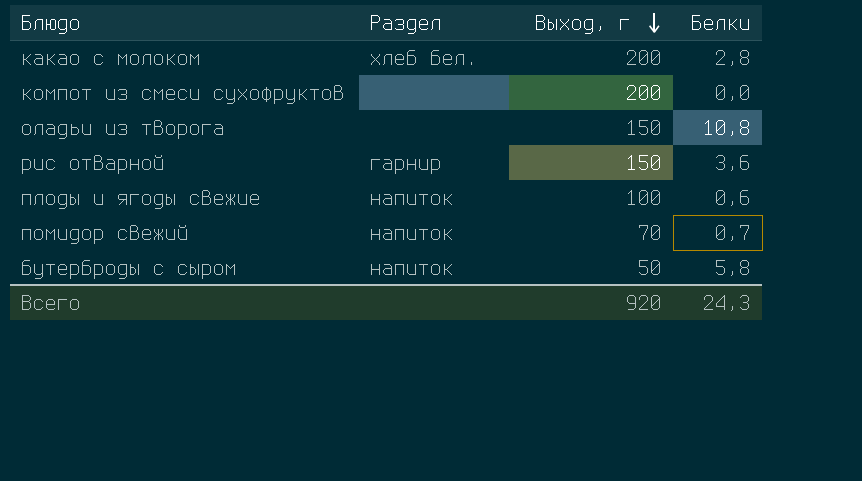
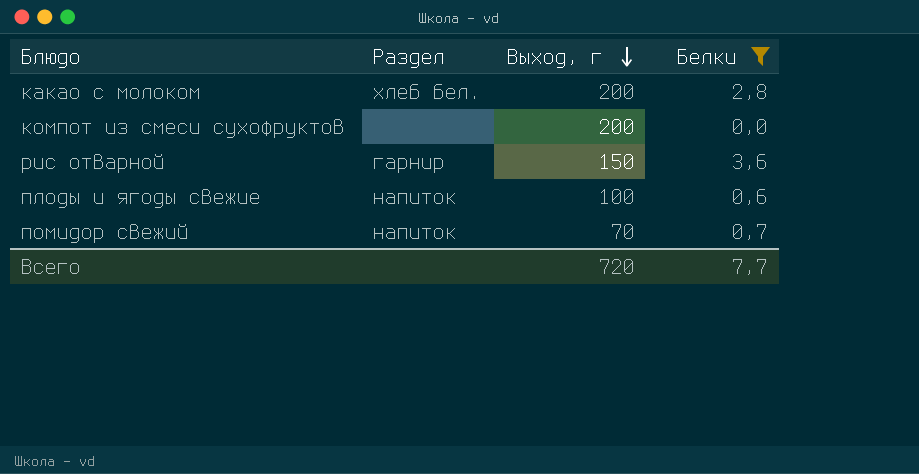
filter: none -> Белки <= 3,6
Всего | Выход, г: 920 -> 720
Всего | Белки: 24,3 -> 7,7

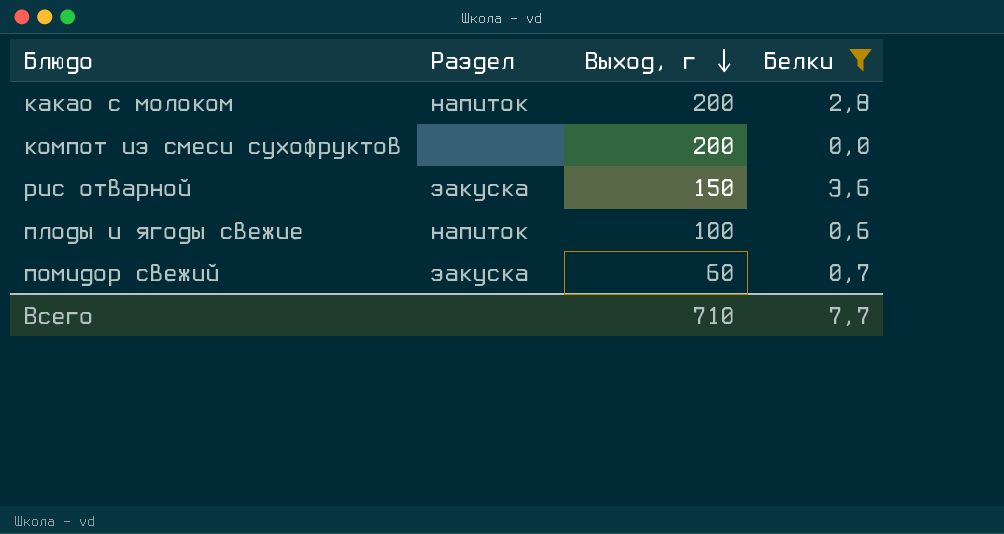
какао с молоком | Раздел: хлеб бел. -> напиток
рис отварной | Раздел: гарнир -> закуска
помидор свежий | Раздел: напиток -> закуска
помидор свежий | Выход, г: 70 -> 60
Всего | Выход, г: 720 -> 710

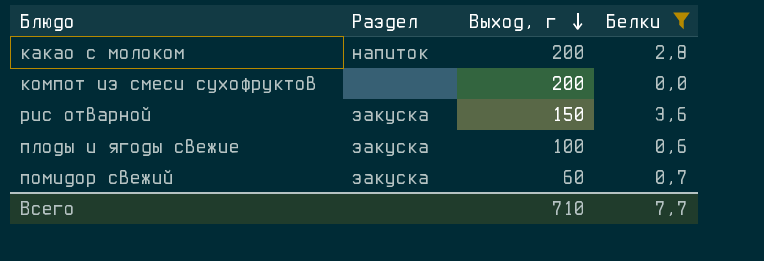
плоды и ягоды свежие | Раздел: напиток -> закуска

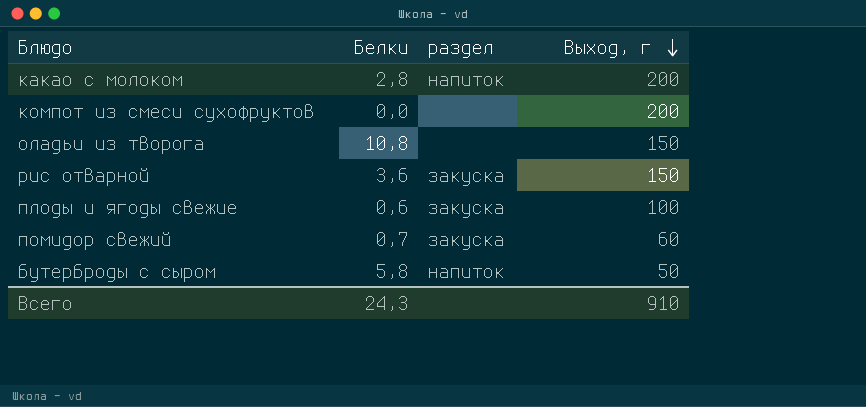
filter: Белки <= 3,6 -> none
column Белки | position: 4 -> 2
column name: Раздел -> раздел
Всего | Белки: 7,7 -> 24,3
Всего | Выход, г: 710 -> 910

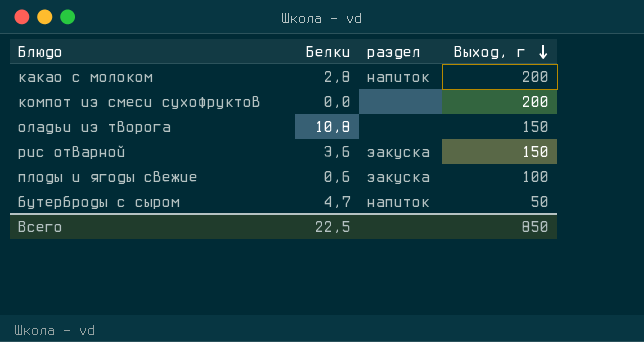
row помидор свежий: 0,7 | закуска | 60 -> none
бутерброды с сыром | Белки: 5,8 -> 4,7
Всего | Белки: 24,3 -> 22,5
Всего | Выход, г: 910 -> 850

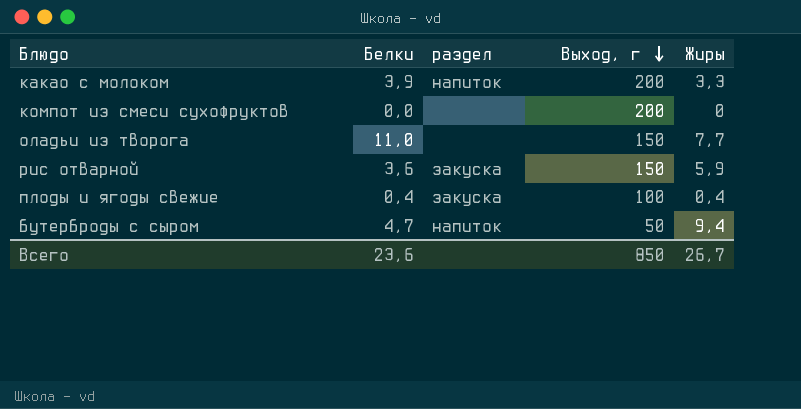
column Жиры | position: none -> 5
какао с молоком | Белки: 2,8 -> 3,9
оладьи из творога | Белки: 10,8 -> 11,0
плоды и ягоды свежие | Белки: 0,6 -> 0,4
Всего | Белки: 22,5 -> 23,6

